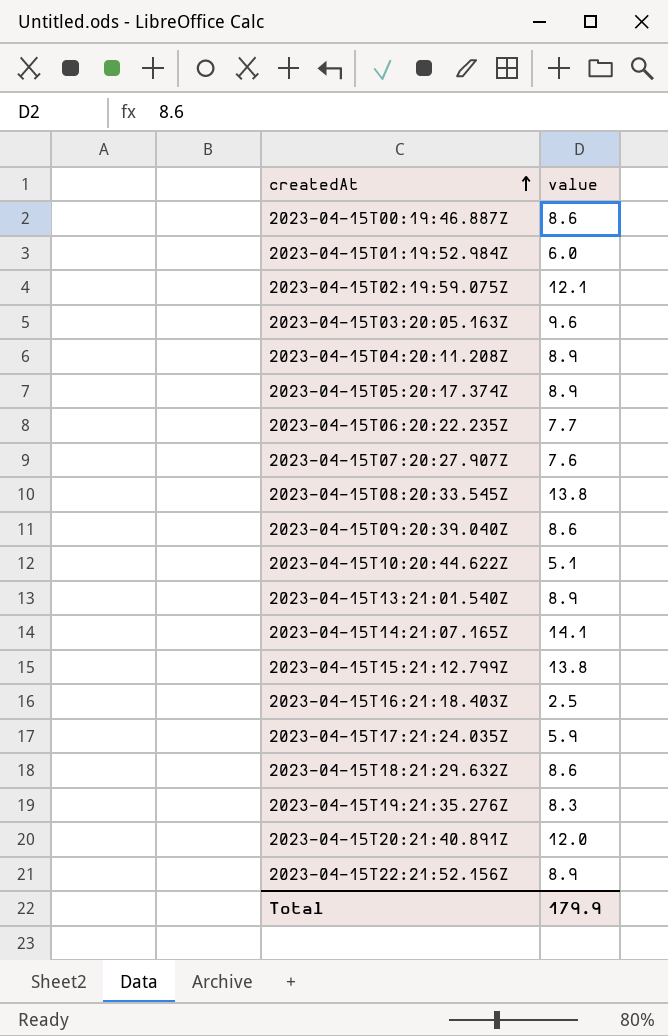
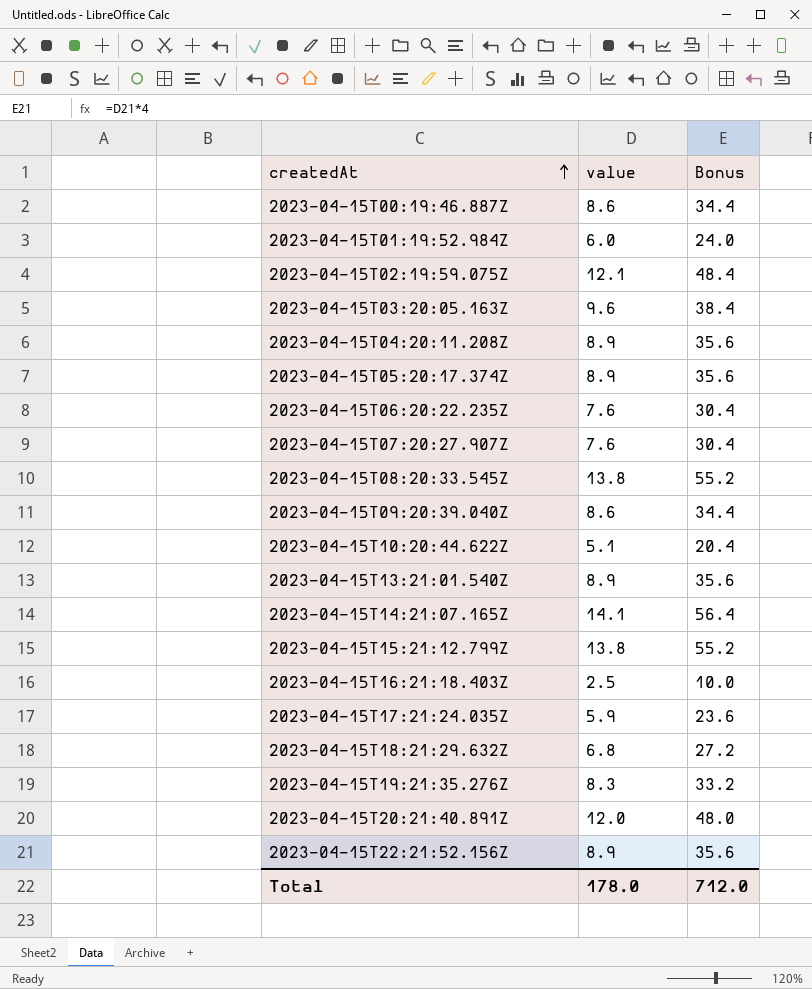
column Bonus | formula: none -> [value] * 4
2023-04-15T06:20:22.235Z | value: 7.7 -> 7.6
2023-04-15T18:21:29.632Z | value: 8.6 -> 6.8
Total | value: 179.9 -> 178.0

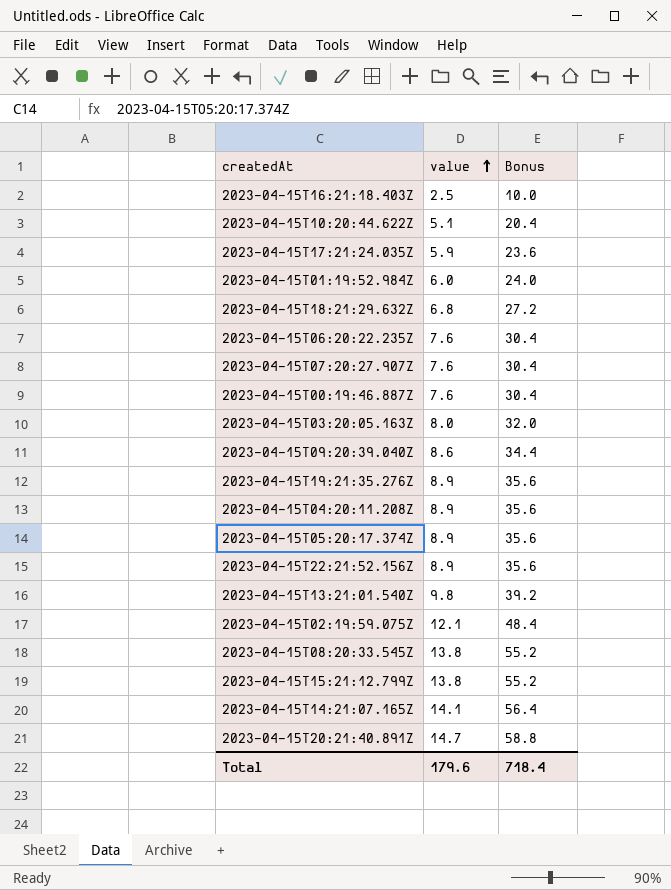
row order: createdAt ascending -> value ascending
2023-04-15T00:19:46.887Z | value: 8.6 -> 7.6
2023-04-15T00:19:46.887Z | Bonus: 34.4 -> 30.4
2023-04-15T03:20:05.163Z | value: 9.6 -> 8.0
2023-04-15T03:20:05.163Z | Bonus: 38.4 -> 32.0
2023-04-15T19:21:35.276Z | value: 8.3 -> 8.9
2023-04-15T19:21:35.276Z | Bonus: 33.2 -> 35.6
2023-04-15T13:21:01.540Z | value: 8.9 -> 9.8
2023-04-15T13:21:01.540Z | Bonus: 35.6 -> 39.2
2023-04-15T20:21:40.891Z | value: 12.0 -> 14.7
2023-04-15T20:21:40.891Z | Bonus: 48.0 -> 58.8
Total | value: 178.0 -> 179.6
Total | Bonus: 712.0 -> 718.4

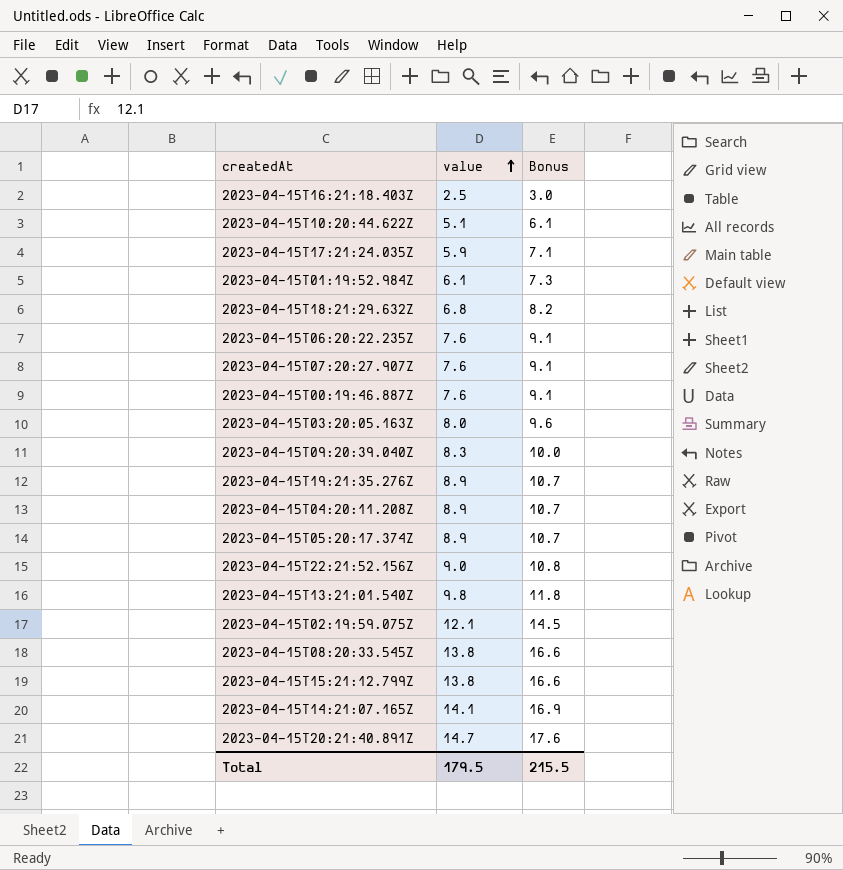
column Bonus | formula: [value] * 4 -> [value] * 1.2
2023-04-15T01:19:52.984Z | value: 6.0 -> 6.1
2023-04-15T09:20:39.040Z | value: 8.6 -> 8.3
2023-04-15T22:21:52.156Z | value: 8.9 -> 9.0
Total | value: 179.6 -> 179.5
Total | Bonus: 718.4 -> 215.5

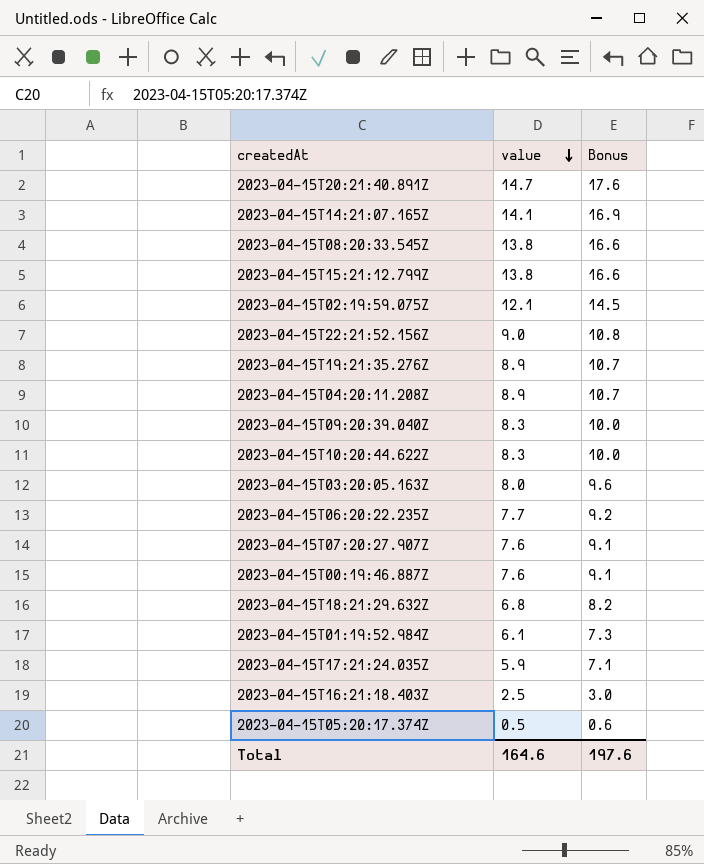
row order: value ascending -> value descending
row 2023-04-15T13:21:01.540Z: 9.8 | 11.8 -> none
2023-04-15T10:20:44.622Z | value: 5.1 -> 8.3
2023-04-15T10:20:44.622Z | Bonus: 6.1 -> 10.0
2023-04-15T06:20:22.235Z | value: 7.6 -> 7.7
2023-04-15T06:20:22.235Z | Bonus: 9.1 -> 9.2
2023-04-15T05:20:17.374Z | value: 8.9 -> 0.5
2023-04-15T05:20:17.374Z | Bonus: 10.7 -> 0.6
Total | value: 179.5 -> 164.6
Total | Bonus: 215.5 -> 197.6

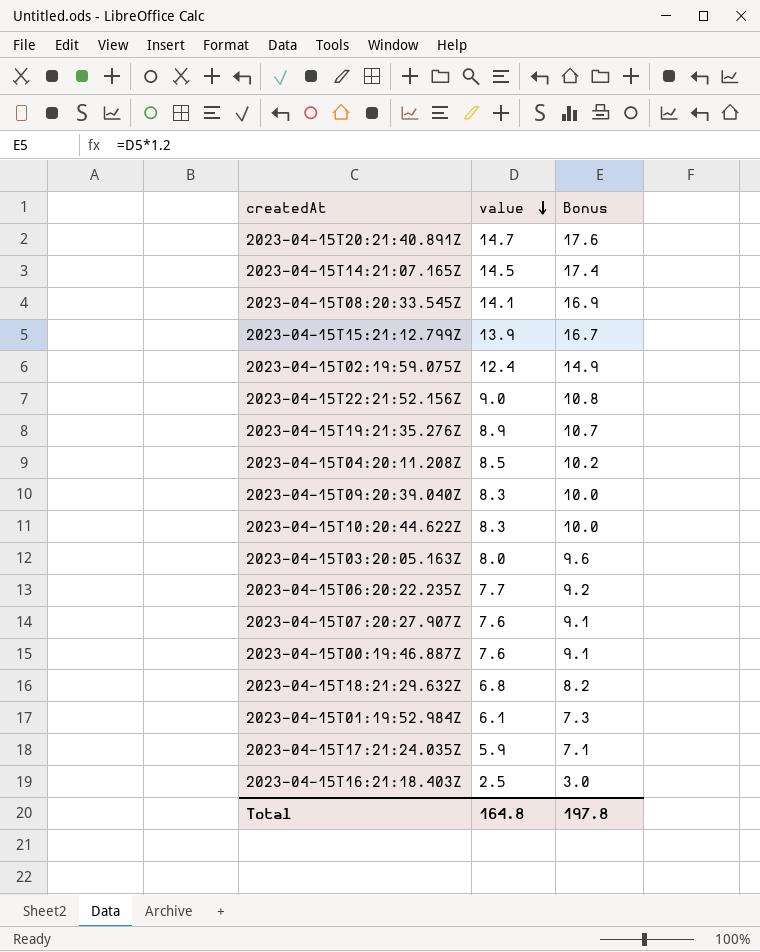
row 2023-04-15T05:20:17.374Z: 0.5 | 0.6 -> none
2023-04-15T14:21:07.165Z | value: 14.1 -> 14.5
2023-04-15T14:21:07.165Z | Bonus: 16.9 -> 17.4
2023-04-15T08:20:33.545Z | value: 13.8 -> 14.1
2023-04-15T08:20:33.545Z | Bonus: 16.6 -> 16.9
2023-04-15T15:21:12.799Z | value: 13.8 -> 13.9
2023-04-15T15:21:12.799Z | Bonus: 16.6 -> 16.7
2023-04-15T02:19:59.075Z | value: 12.1 -> 12.4
2023-04-15T02:19:59.075Z | Bonus: 14.5 -> 14.9
2023-04-15T04:20:11.208Z | value: 8.9 -> 8.5
2023-04-15T04:20:11.208Z | Bonus: 10.7 -> 10.2
Total | value: 164.6 -> 164.8
Total | Bonus: 197.6 -> 197.8

